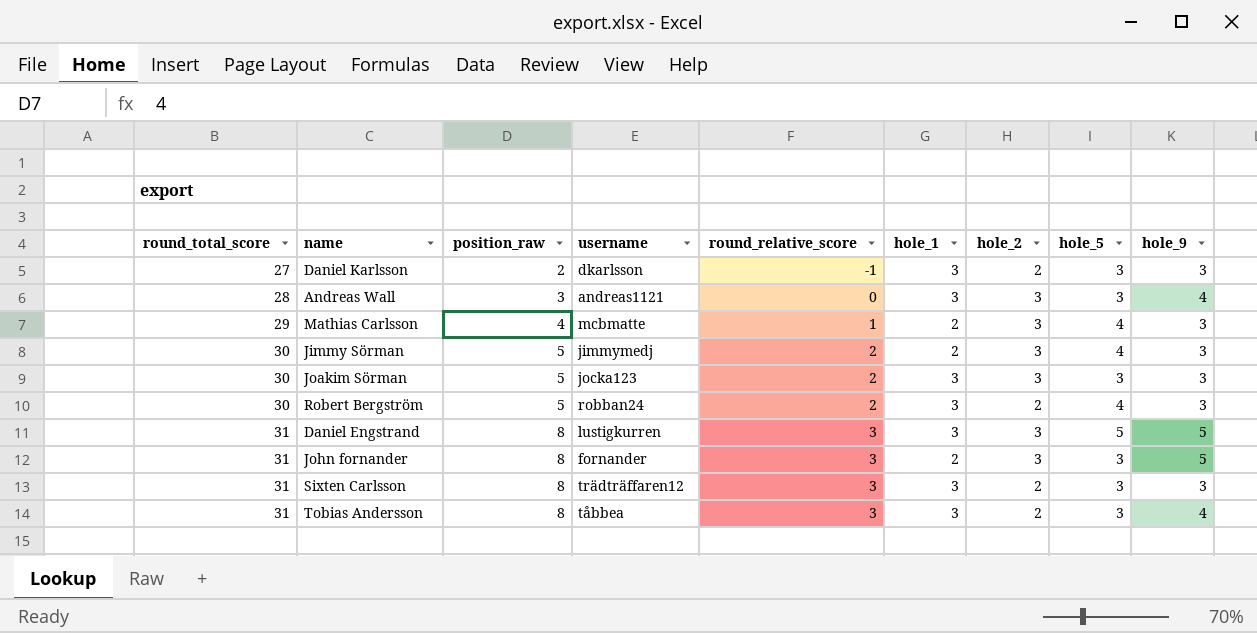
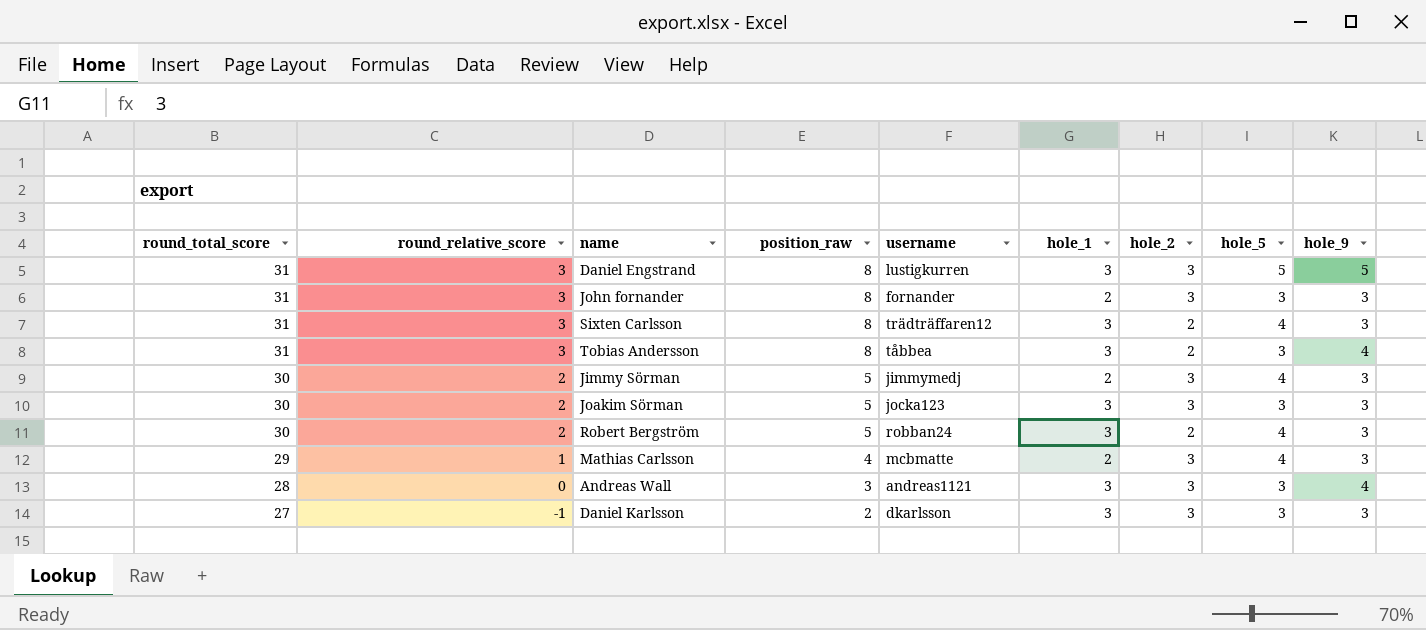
row order: round_total_score ascending -> round_total_score descending
column round_relative_score | position: 5 -> 2
John fornander | hole_9: 5 -> 3
Sixten Carlsson | hole_5: 3 -> 4
Daniel Karlsson | hole_2: 2 -> 3

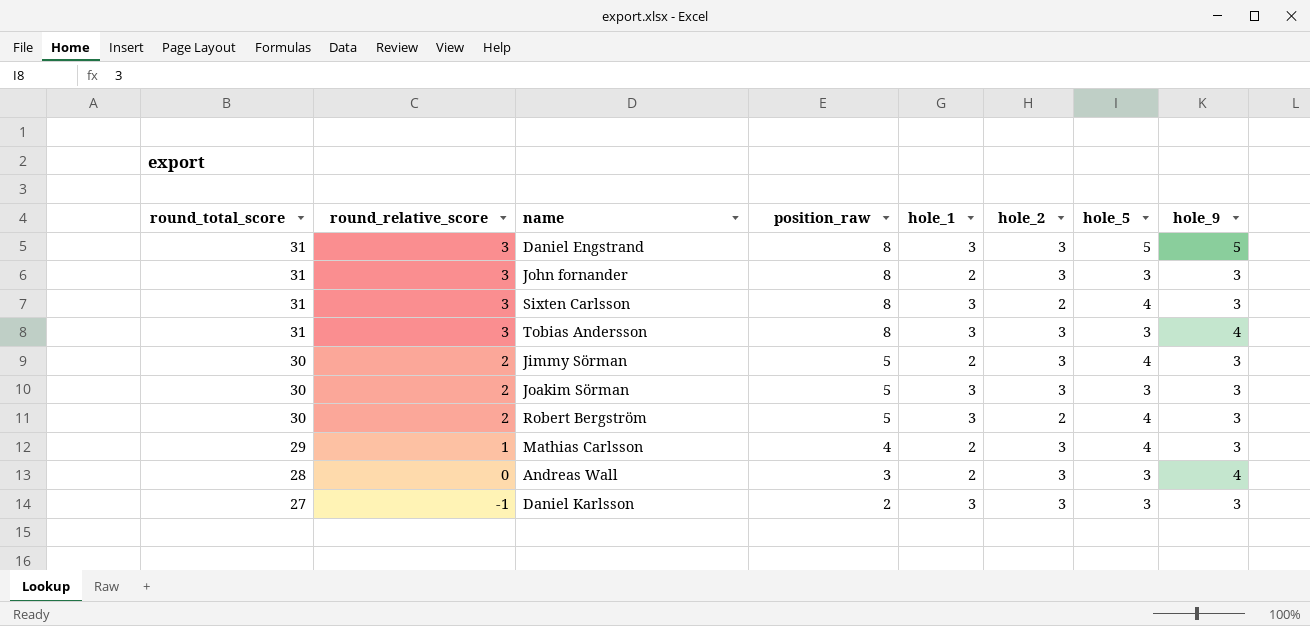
column username | position: 5 -> none
Tobias Andersson | hole_2: 2 -> 3
Andreas Wall | hole_1: 3 -> 2

